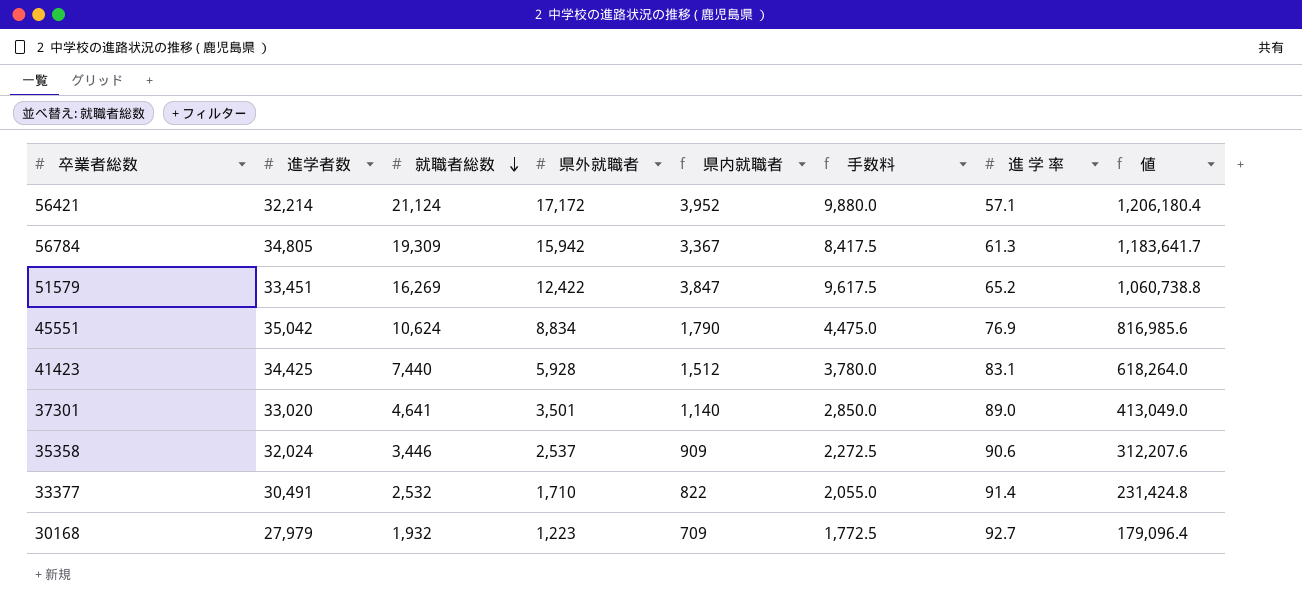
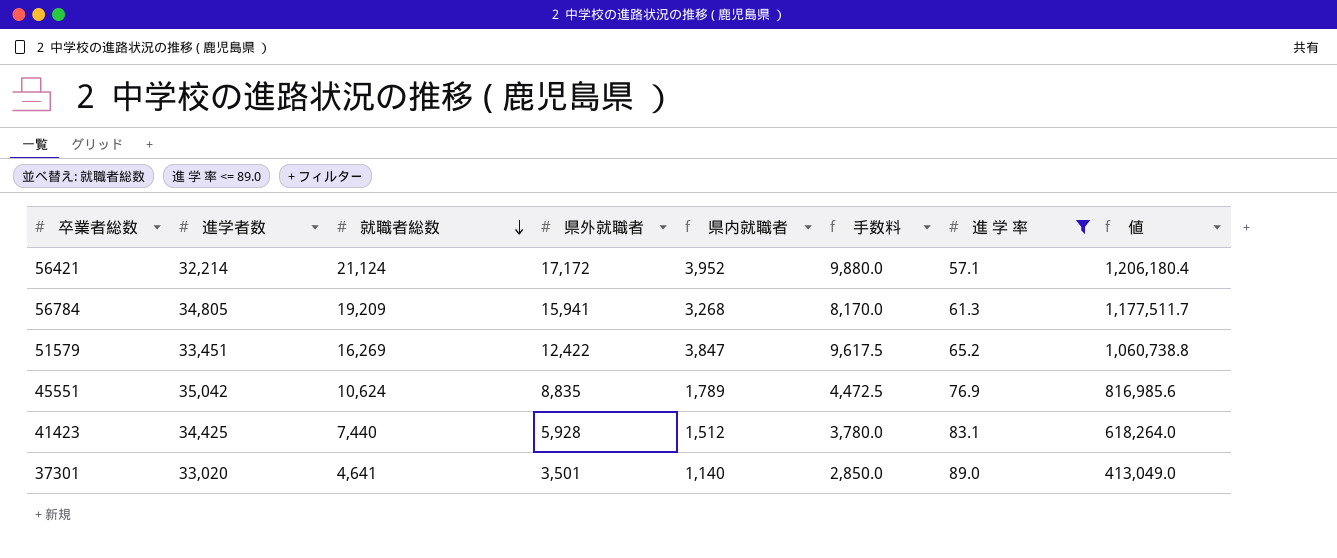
filter: none -> 進 学 率 <= 89.0
56784 | 就職者総数: 19,309 -> 19,209
56784 | 県外就職者: 15,942 -> 15,941
56784 | 県内就職者: 3,367 -> 3,268
56784 | 手数料: 8,417.5 -> 8,170.0
56784 | 値: 1,183,641.7 -> 1,177,511.7
45551 | 県外就職者: 8,834 -> 8,835
45551 | 県内就職者: 1,790 -> 1,789
45551 | 手数料: 4,475.0 -> 4,472.5

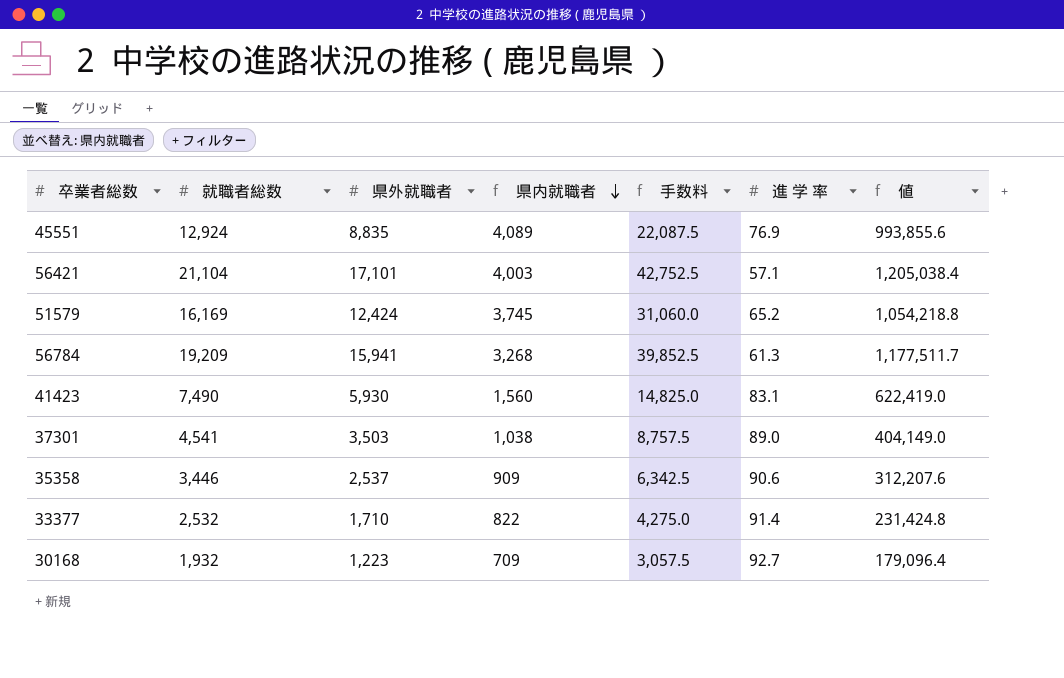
filter: 進 学 率 <= 89.0 -> none
row order: 就職者総数 descending -> 県内就職者 descending
column 進学者数 | position: 2 -> none
column 手数料 | formula: [県内就職者] * 2.5 -> [県外就職者] * 2.5
45551 | 就職者総数: 10,624 -> 12,924
45551 | 県内就職者: 1,789 -> 4,089
45551 | 値: 816,985.6 -> 993,855.6
56421 | 就職者総数: 21,124 -> 21,104
56421 | 県外就職者: 17,172 -> 17,101
56421 | 県内就職者: 3,952 -> 4,003
56421 | 値: 1,206,180.4 -> 1,205,038.4
51579 | 就職者総数: 16,269 -> 16,169
51579 | 県外就職者: 12,422 -> 12,424
51579 | 県内就職者: 3,847 -> 3,745
51579 | 値: 1,060,738.8 -> 1,054,218.8
41423 | 就職者総数: 7,440 -> 7,490
41423 | 県外就職者: 5,928 -> 5,930
41423 | 県内就職者: 1,512 -> 1,560
41423 | 値: 618,264.0 -> 622,419.0
37301 | 就職者総数: 4,641 -> 4,541
37301 | 県外就職者: 3,501 -> 3,503
37301 | 県内就職者: 1,140 -> 1,038
37301 | 値: 413,049.0 -> 404,149.0

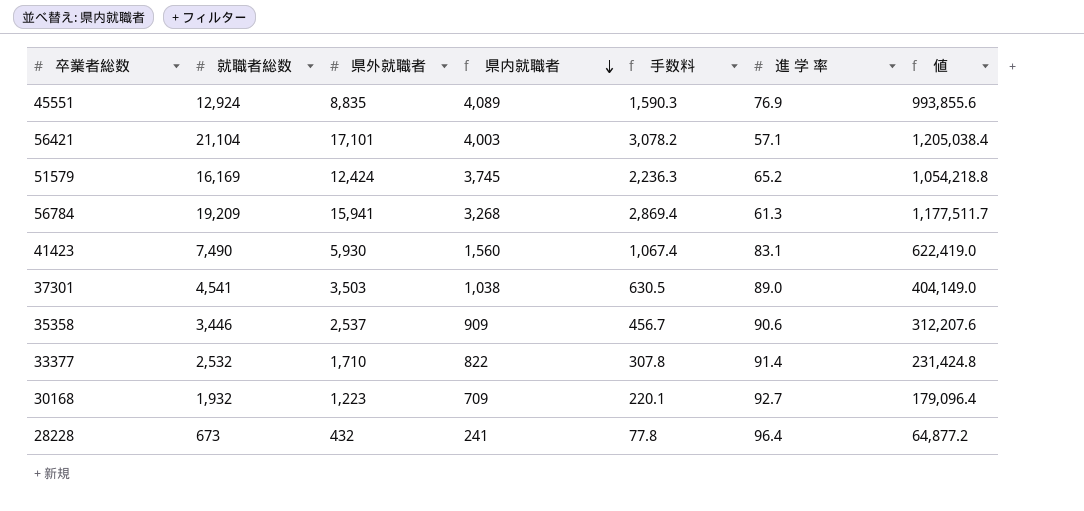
column 手数料 | formula: [県外就職者] * 2.5 -> [県外就職者] * 0.18
row 28228: none -> 673 | 432 | 241 | 77.8 | 96.4 | 64,877.2

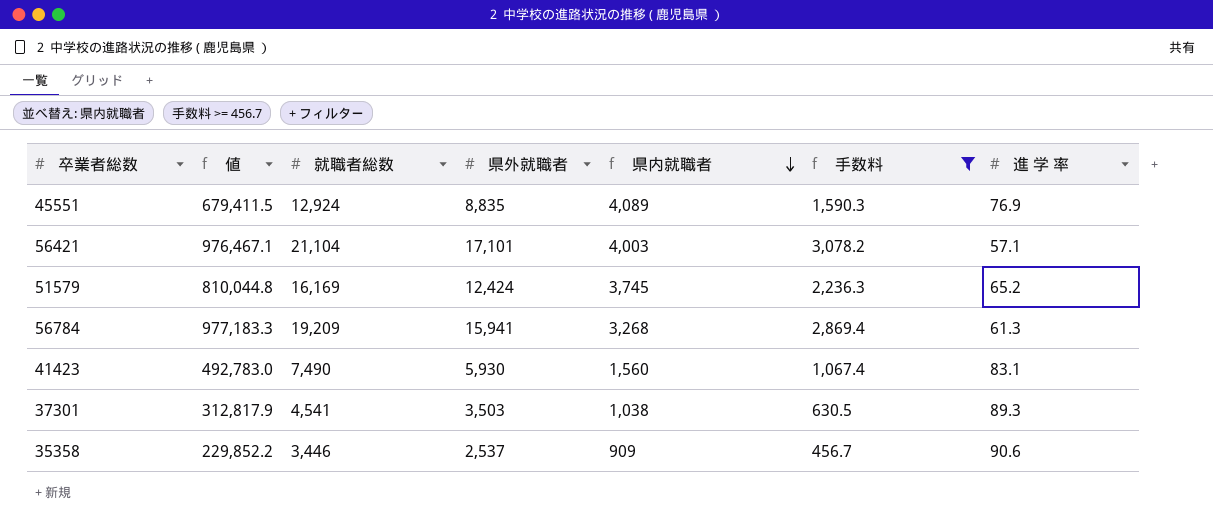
filter: none -> 手数料 >= 456.7
column 値 | formula: [就職者総数] * [進 学 率] -> [県外就職者] * [進 学 率]
column 値 | position: 7 -> 2
37301 | 進 学 率: 89.0 -> 89.3

